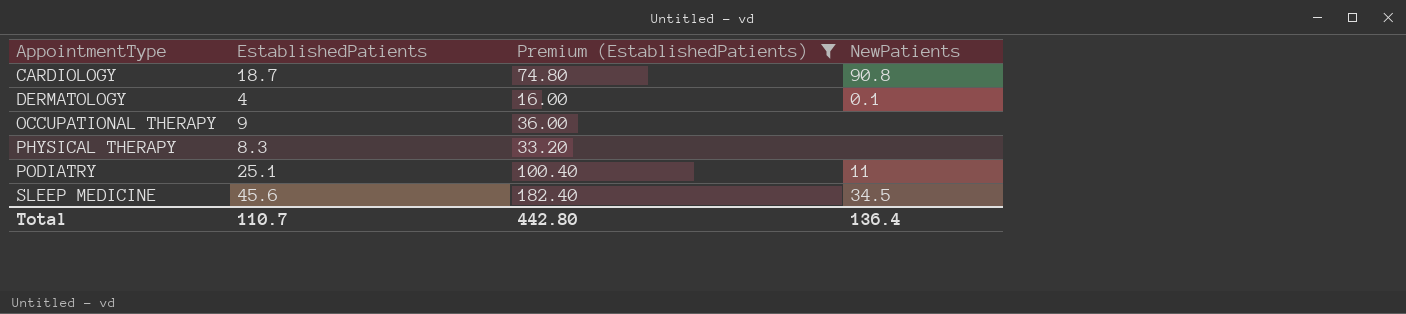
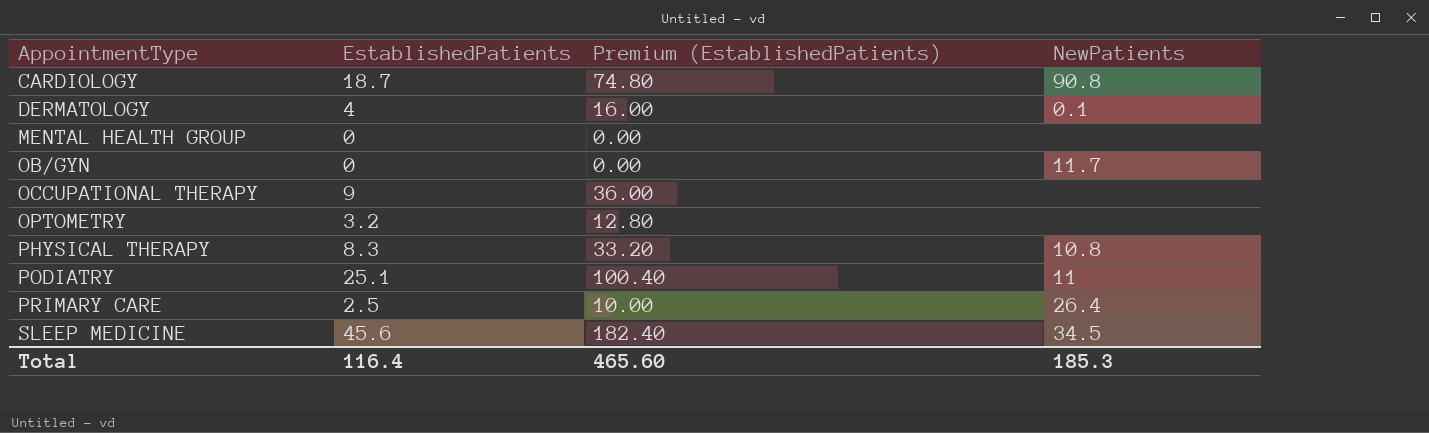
filter: Premium (EstablishedPatients) >= 16.00 -> none
PHYSICAL THERAPY | NewPatients: none -> 10.8
Total | EstablishedPatients: 110.7 -> 116.4
Total | Premium (EstablishedPatients): 442.80 -> 465.60
Total | NewPatients: 136.4 -> 185.3

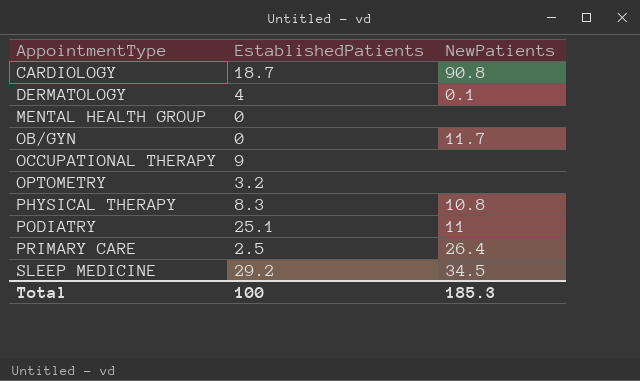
column Premium (EstablishedPatients) | formula: [EstablishedPatients] * 4 -> none
SLEEP MEDICINE | EstablishedPatients: 45.6 -> 29.2
Total | EstablishedPatients: 116.4 -> 100

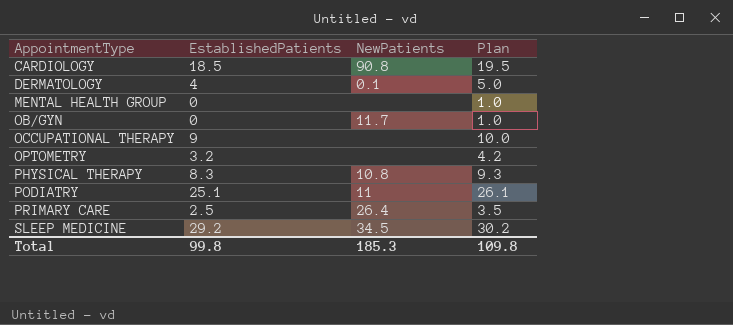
column Plan | formula: none -> [EstablishedPatients] + 1
CARDIOLOGY | EstablishedPatients: 18.7 -> 18.5
Total | EstablishedPatients: 100 -> 99.8

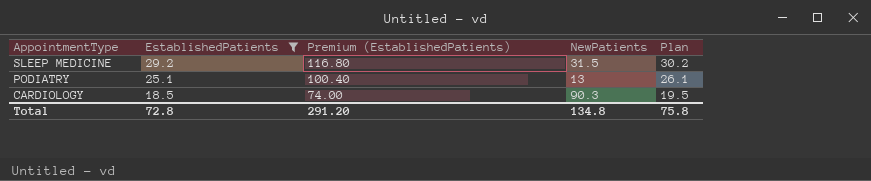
filter: none -> EstablishedPatients >= 18.5
row order: AppointmentType ascending -> AppointmentType descending
column Premium (EstablishedPatients) | formula: none -> [EstablishedPatients] * 4
SLEEP MEDICINE | NewPatients: 34.5 -> 31.5
PODIATRY | NewPatients: 11 -> 13
CARDIOLOGY | NewPatients: 90.8 -> 90.3
Total | EstablishedPatients: 99.8 -> 72.8
Total | NewPatients: 185.3 -> 134.8
Total | Plan: 109.8 -> 75.8

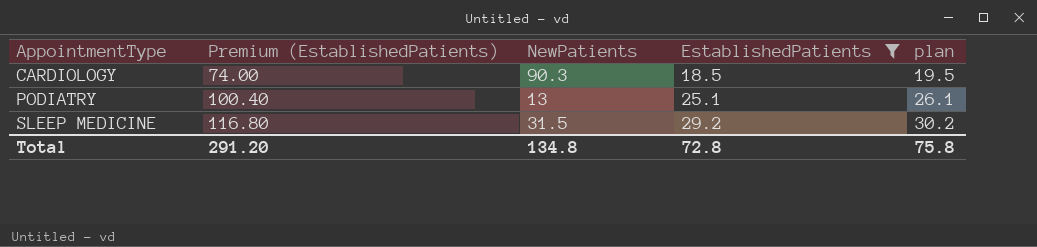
row order: AppointmentType descending -> AppointmentType ascending
column EstablishedPatients | position: 2 -> 4
column name: Plan -> plan

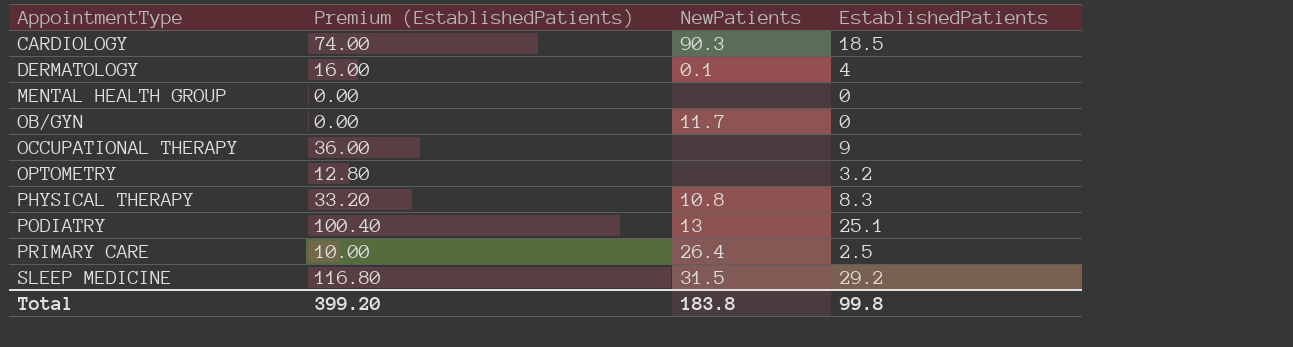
filter: EstablishedPatients >= 18.5 -> none
column plan | formula: [EstablishedPatients] + 1 -> none
Total | Premium (EstablishedPatients): 291.20 -> 399.20
Total | NewPatients: 134.8 -> 183.8
Total | EstablishedPatients: 72.8 -> 99.8

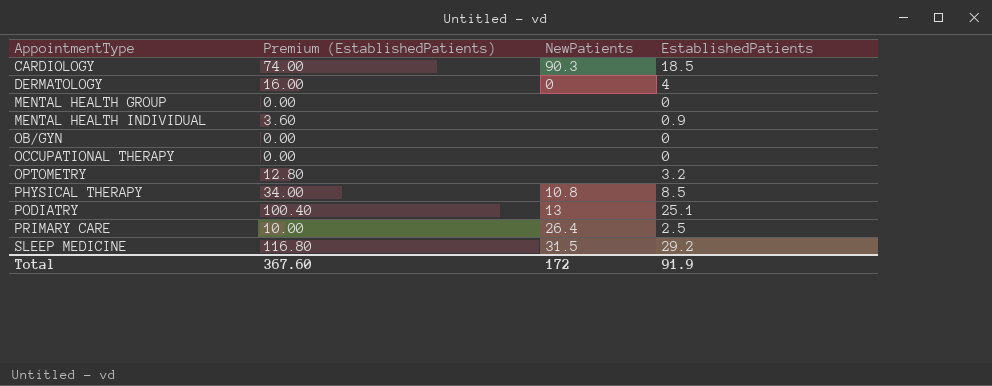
DERMATOLOGY | NewPatients: 0.1 -> 0
row MENTAL HEALTH INDIVIDUAL: none -> 3.60 | none | 0.9
OB/GYN | NewPatients: 11.7 -> none
OCCUPATIONAL THERAPY | Premium (EstablishedPatients): 36.00 -> 0.00
OCCUPATIONAL THERAPY | EstablishedPatients: 9 -> 0
PHYSICAL THERAPY | Premium (EstablishedPatients): 33.20 -> 34.00
PHYSICAL THERAPY | EstablishedPatients: 8.3 -> 8.5
Total | Premium (EstablishedPatients): 399.20 -> 367.60
Total | NewPatients: 183.8 -> 172
Total | EstablishedPatients: 99.8 -> 91.9

